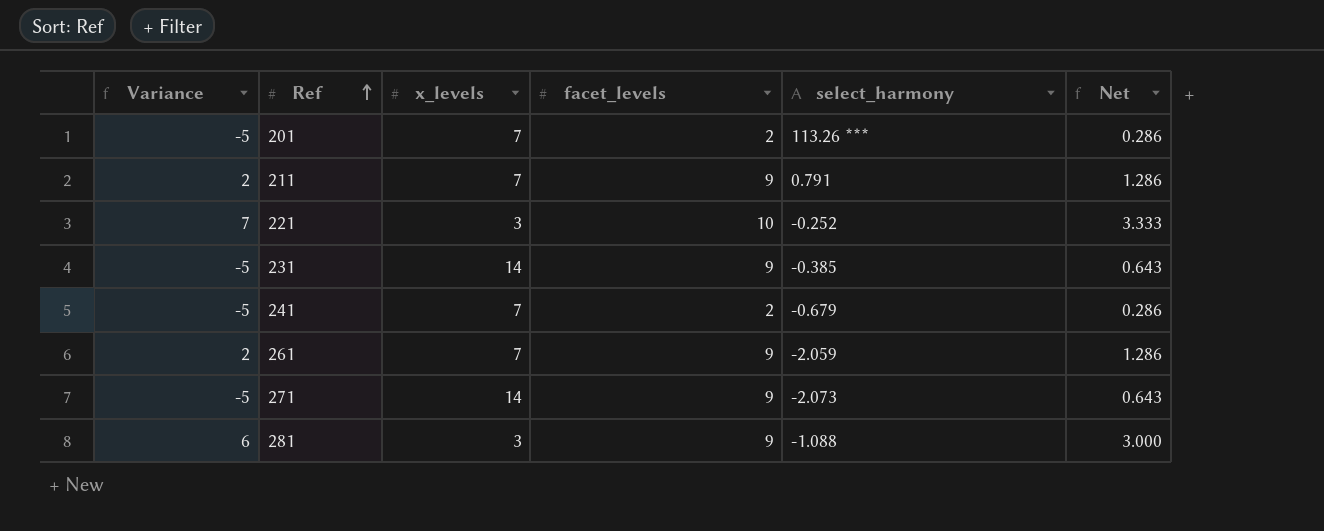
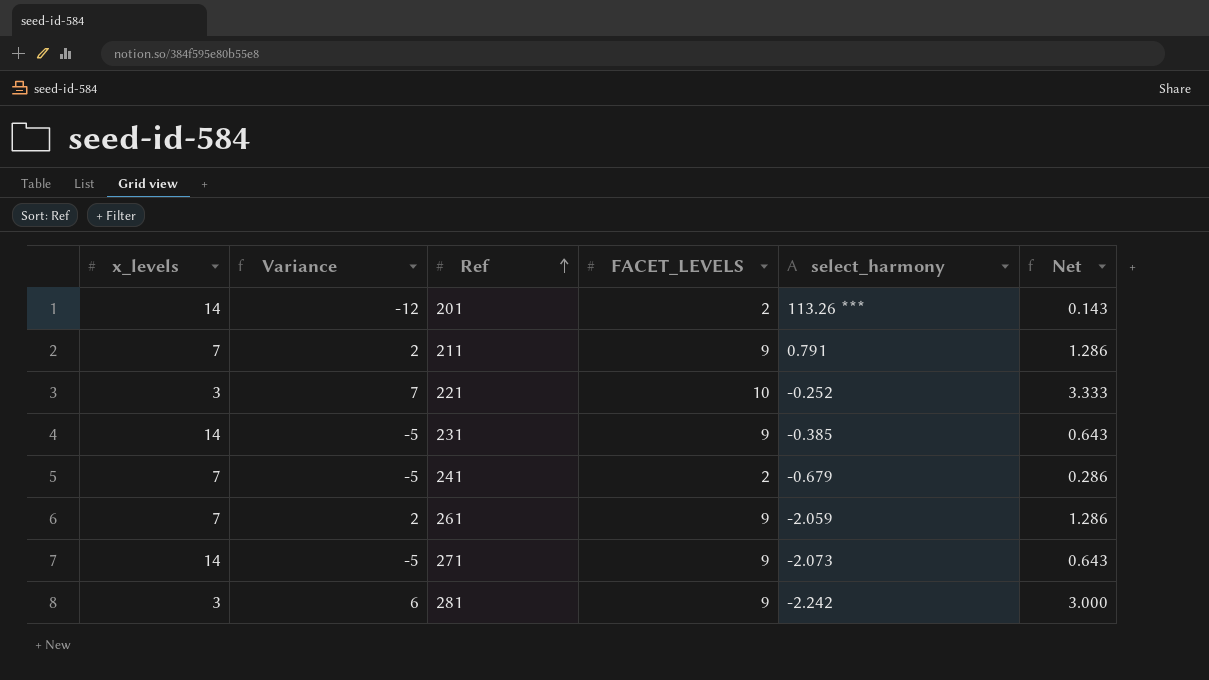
column x_levels | position: 3 -> 1
column name: facet_levels -> FACET_LEVELS
201 | x_levels: 7 -> 14
201 | Variance: -5 -> -12
201 | Net: 0.286 -> 0.143
281 | select_harmony: -1.088 -> -2.242

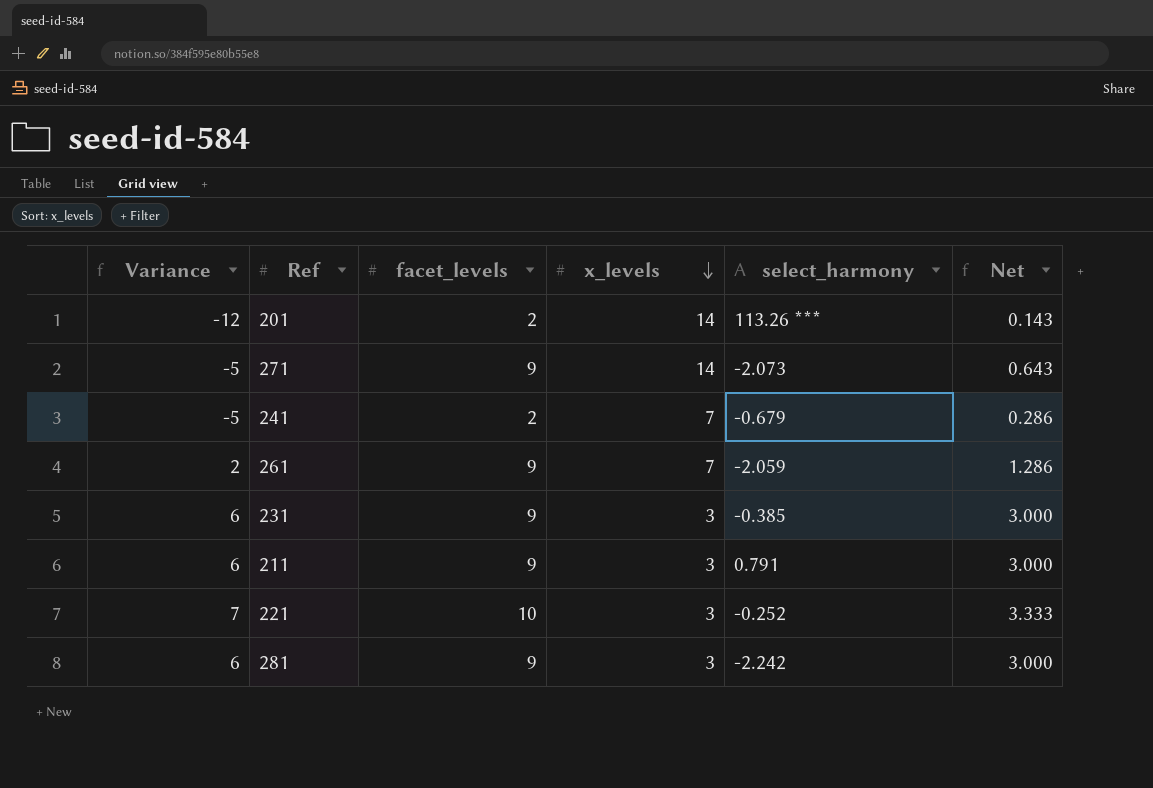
row order: Ref ascending -> x_levels descending
column name: FACET_LEVELS -> facet_levels
column x_levels | position: 1 -> 4
231 | Variance: -5 -> 6
231 | x_levels: 14 -> 3
231 | Net: 0.643 -> 3.000
211 | Variance: 2 -> 6
211 | x_levels: 7 -> 3
211 | Net: 1.286 -> 3.000

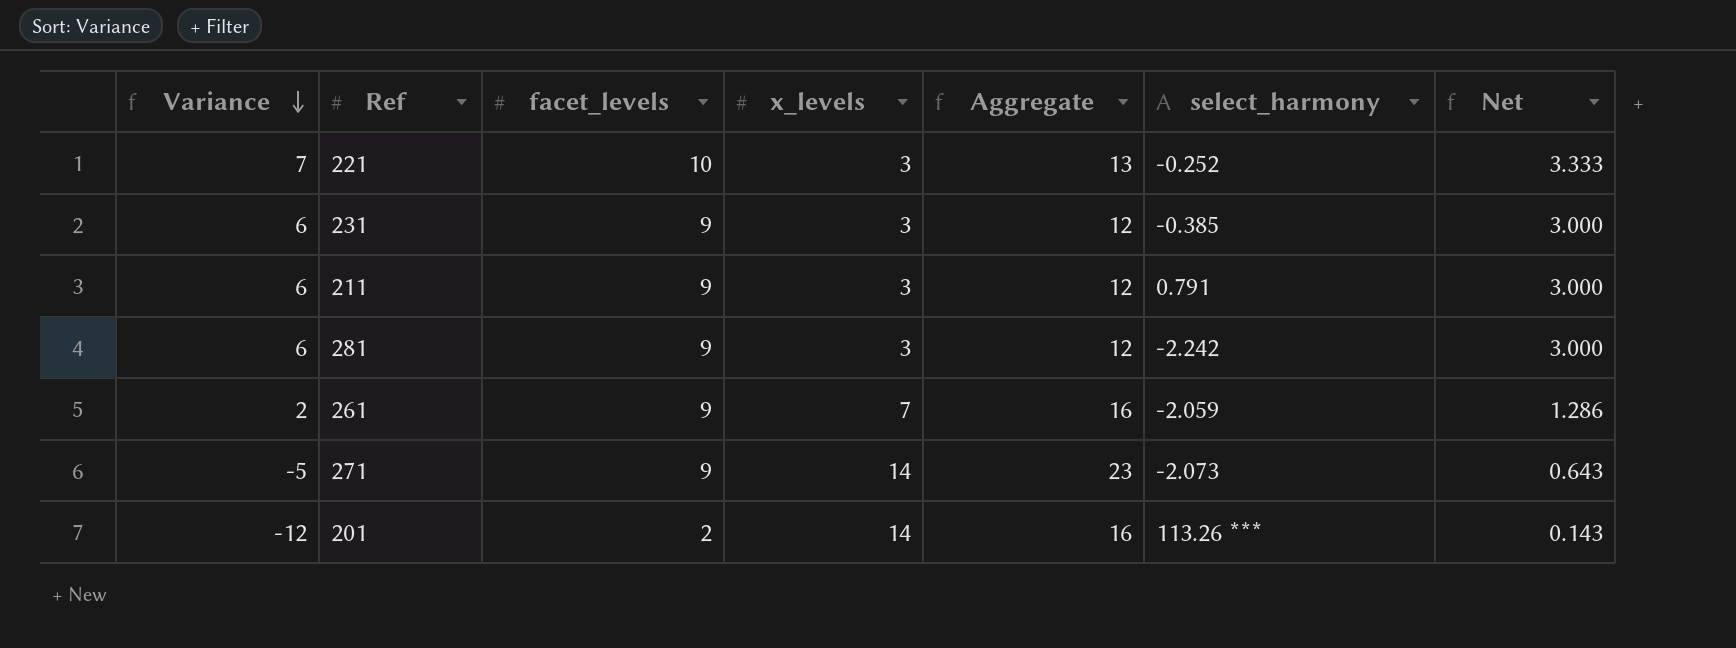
row order: x_levels descending -> Variance descending
column Aggregate | formula: none -> [facet_levels] + [x_levels]
row 241: -5 | 2 | 7 | -0.679 | 0.286 -> none

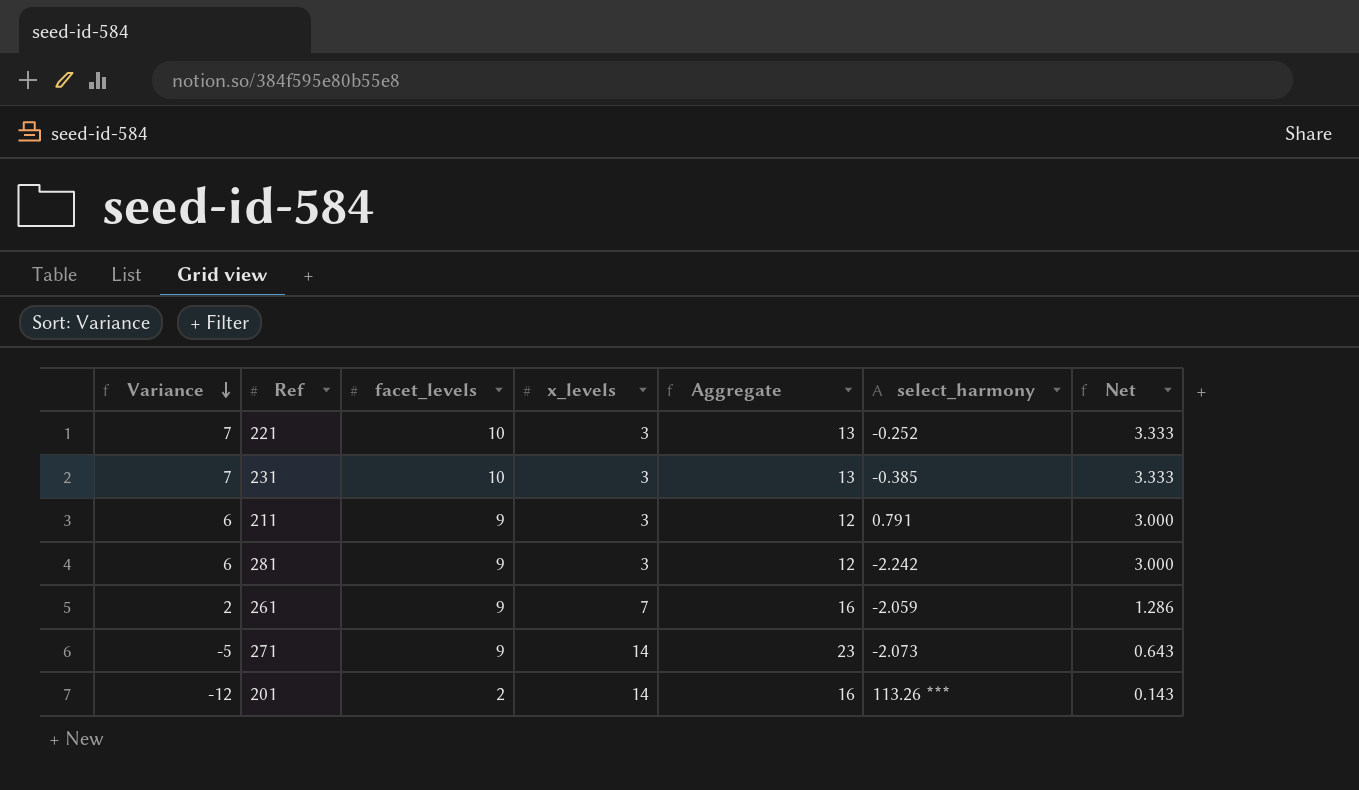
231 | Variance: 6 -> 7
231 | facet_levels: 9 -> 10
231 | Aggregate: 12 -> 13
231 | Net: 3.000 -> 3.333

